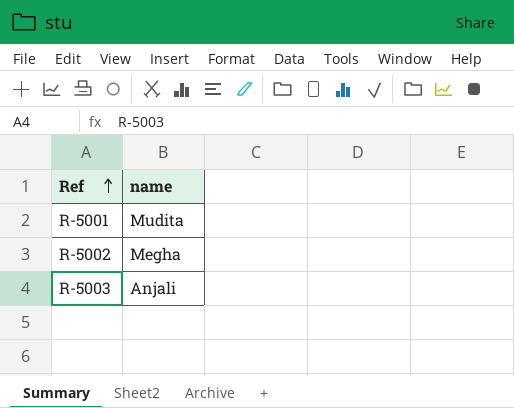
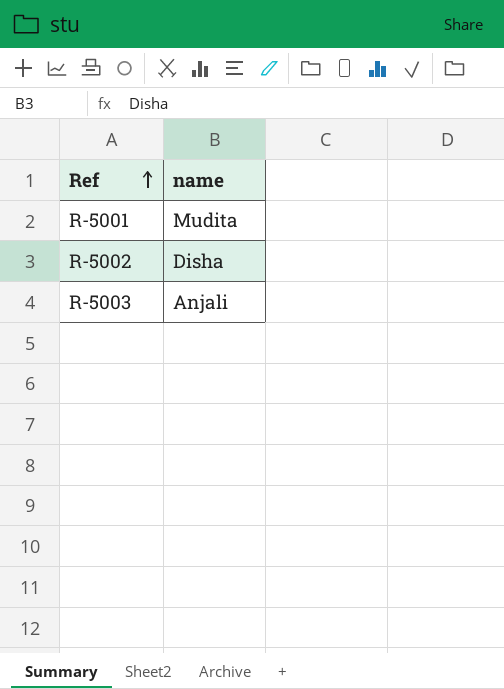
R-5002 | name: Megha -> Disha

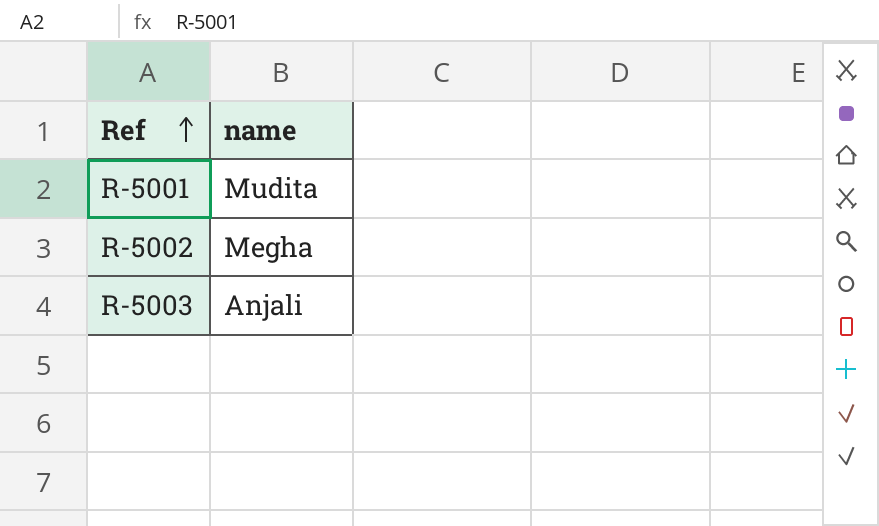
R-5002 | name: Disha -> Megha

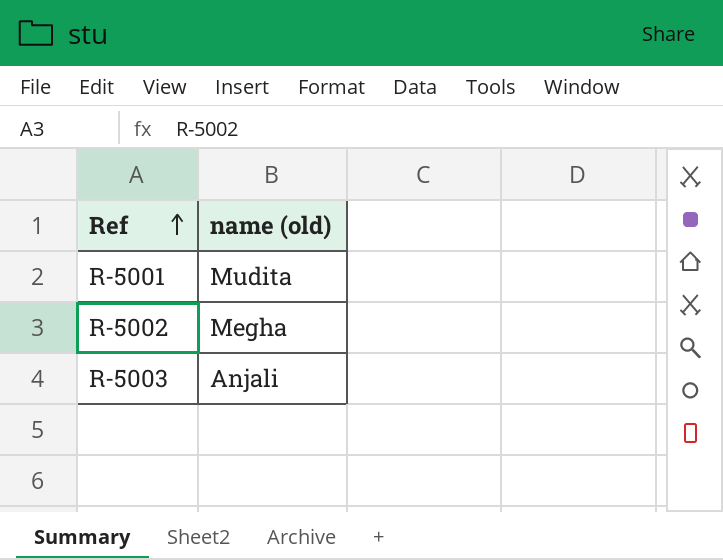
column name: name -> name (old)

